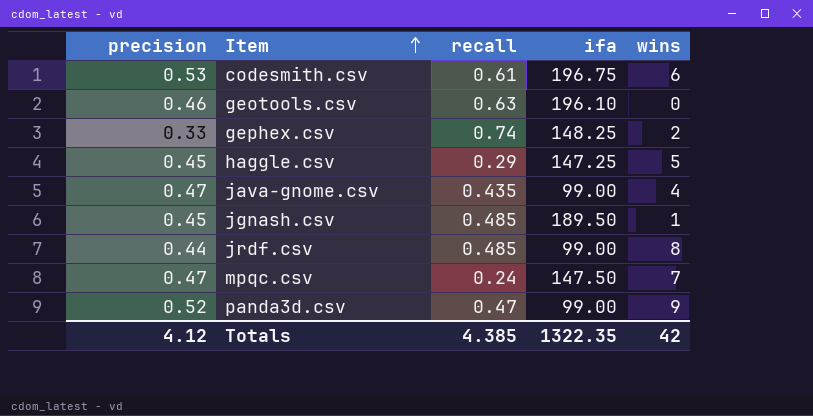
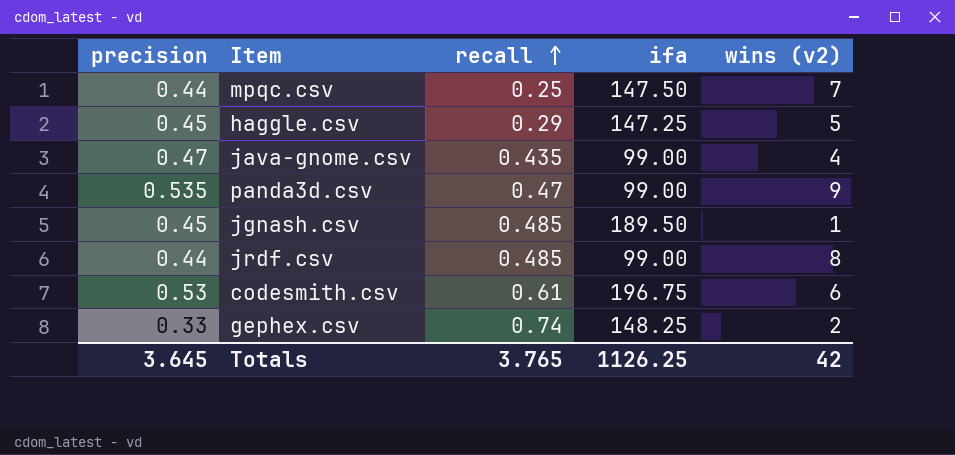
row order: Item ascending -> recall ascending
column name: wins -> wins (v2)
row geotools.csv: 0.46 | 0.63 | 196.10 | 0 -> none
mpqc.csv | precision: 0.47 -> 0.44
mpqc.csv | recall: 0.24 -> 0.25
panda3d.csv | precision: 0.52 -> 0.535
Totals | precision: 4.12 -> 3.645
Totals | recall: 4.385 -> 3.765
Totals | ifa: 1322.35 -> 1126.25

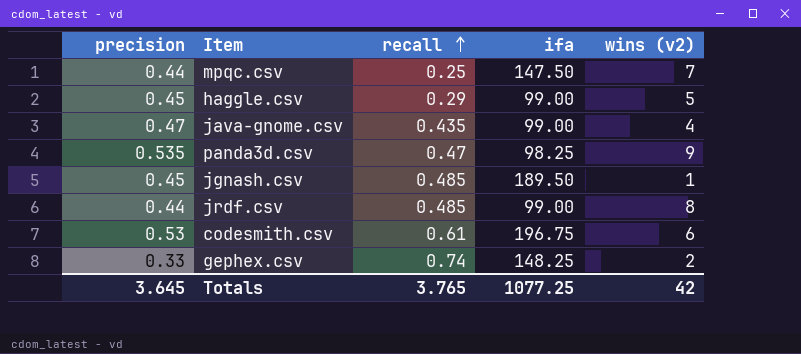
haggle.csv | ifa: 147.25 -> 99.00
panda3d.csv | ifa: 99.00 -> 98.25
Totals | ifa: 1126.25 -> 1077.25

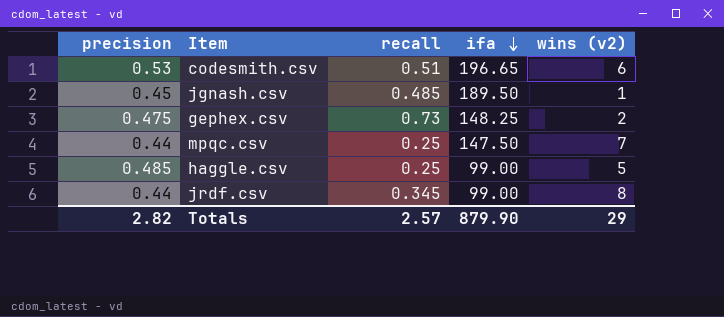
row order: recall ascending -> ifa descending
row java-gnome.csv: 0.47 | 0.435 | 99.00 | 4 -> none
row panda3d.csv: 0.535 | 0.47 | 98.25 | 9 -> none
codesmith.csv | recall: 0.61 -> 0.51
codesmith.csv | ifa: 196.75 -> 196.65
gephex.csv | precision: 0.33 -> 0.475
gephex.csv | recall: 0.74 -> 0.73
haggle.csv | precision: 0.45 -> 0.485
haggle.csv | recall: 0.29 -> 0.25
jrdf.csv | recall: 0.485 -> 0.345
Totals | precision: 3.645 -> 2.82
Totals | recall: 3.765 -> 2.57
Totals | ifa: 1077.25 -> 879.90
Totals | wins (v2): 42 -> 29

